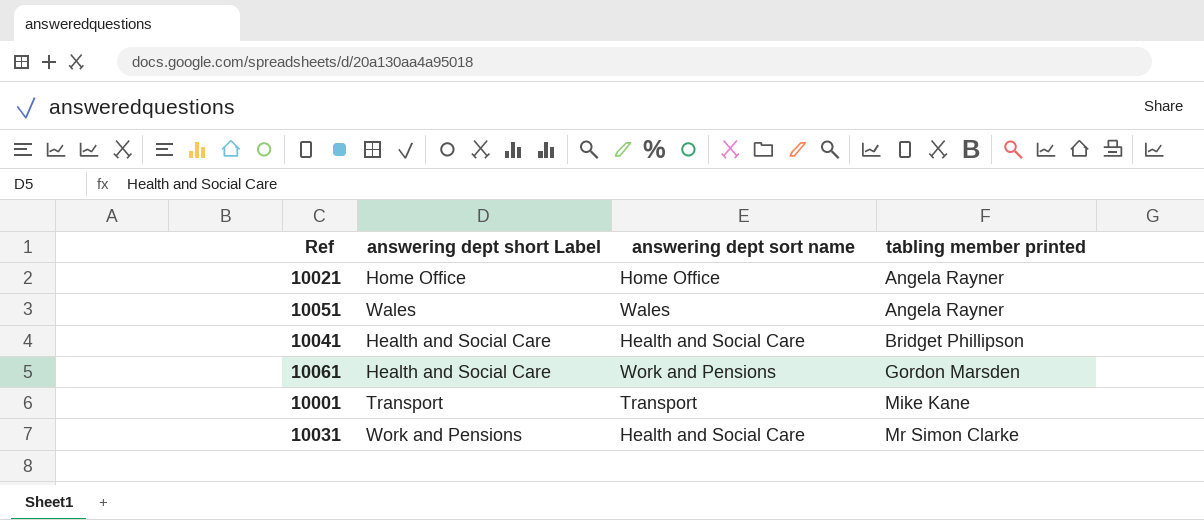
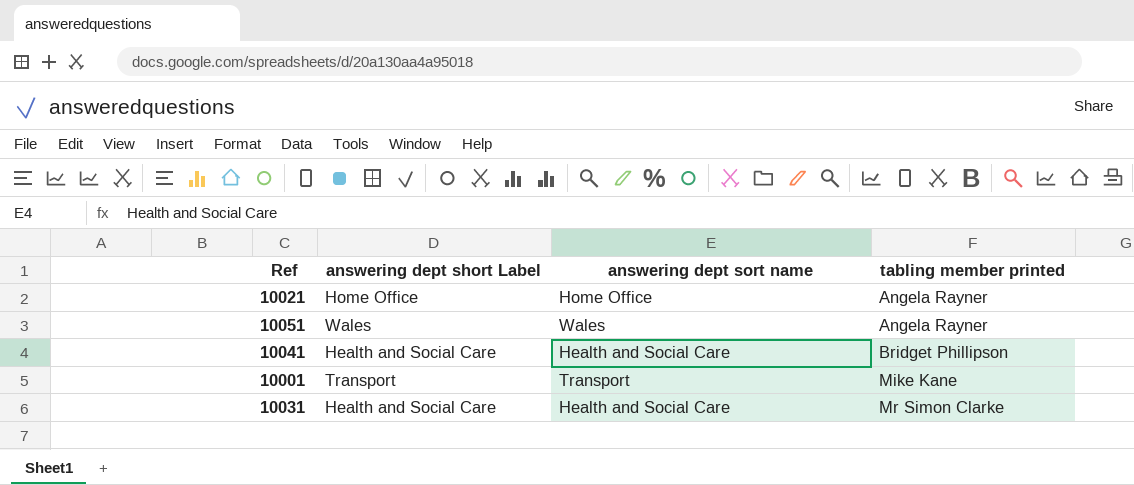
row 10061: Health and Social Care | Work and Pensions | Gordon Marsden -> none
10031 | answering dept short Label: Work and Pensions -> Health and Social Care

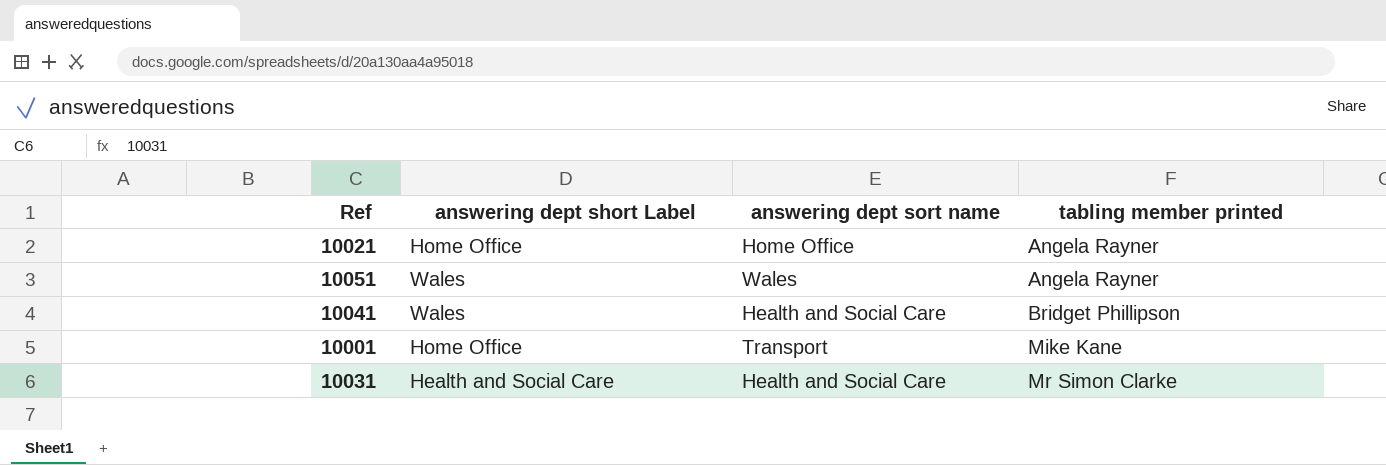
10041 | answering dept short Label: Health and Social Care -> Wales
10001 | answering dept short Label: Transport -> Home Office

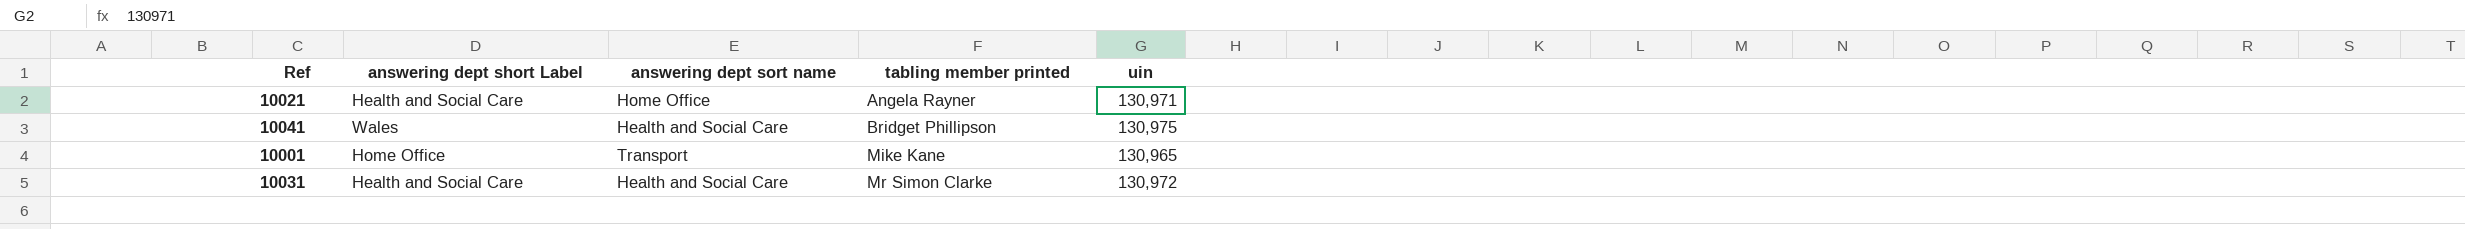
column uin | position: none -> 5
row 10051: Wales | Wales | Angela Rayner -> none
10021 | answering dept short Label: Home Office -> Health and Social Care

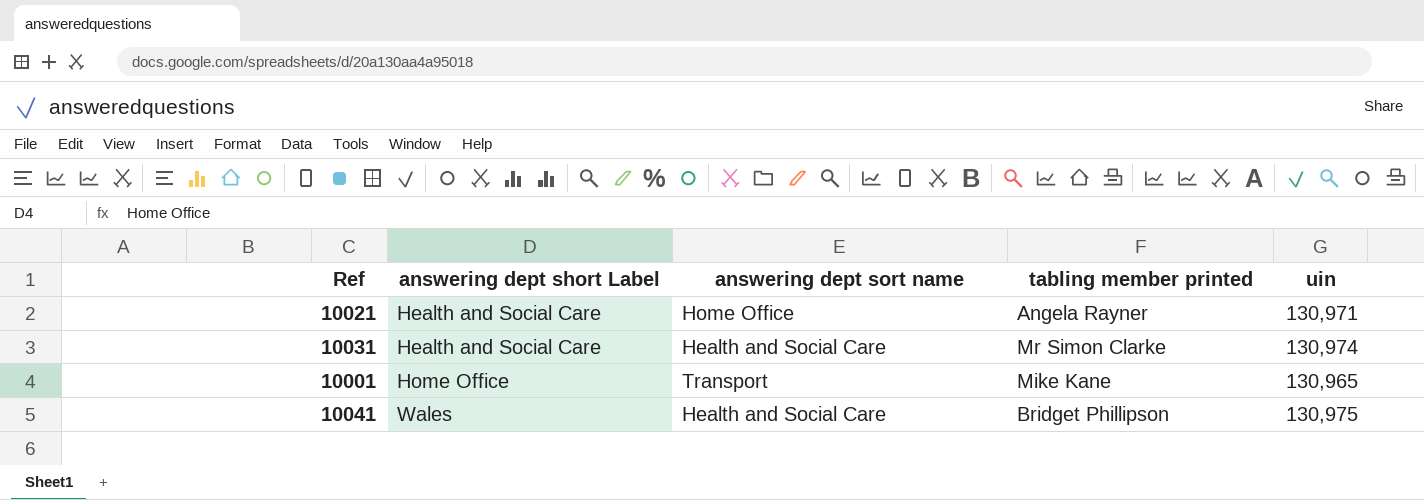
row order: tabling member printed ascending -> answering dept short Label ascending
10031 | uin: 130,972 -> 130,974

